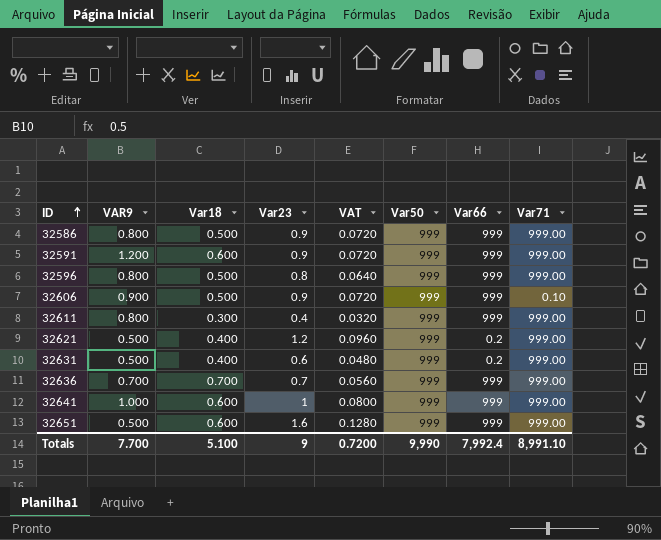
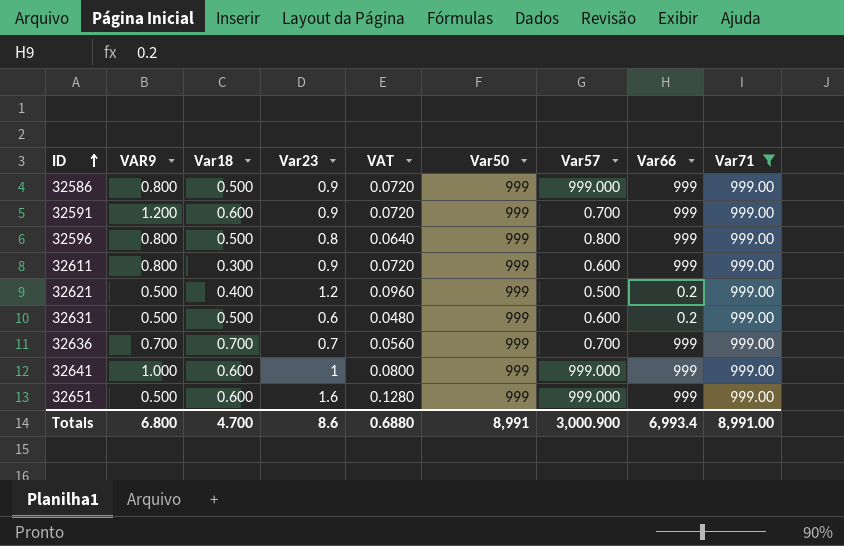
filter: none -> Var71 = 999.00
column Var57 | position: none -> 7
32611 | Var23: 0.4 -> 0.9
32611 | VAT: 0.0320 -> 0.0720
32631 | Var18: 0.400 -> 0.500
Totals | VAR9: 7.700 -> 6.800
Totals | Var18: 5.100 -> 4.700
Totals | Var23: 9 -> 8.6
Totals | VAT: 0.7200 -> 0.6880
Totals | Var50: 9,990 -> 8,991
Totals | Var66: 7,992.4 -> 6,993.4
Totals | Var71: 8,991.10 -> 8,991.00

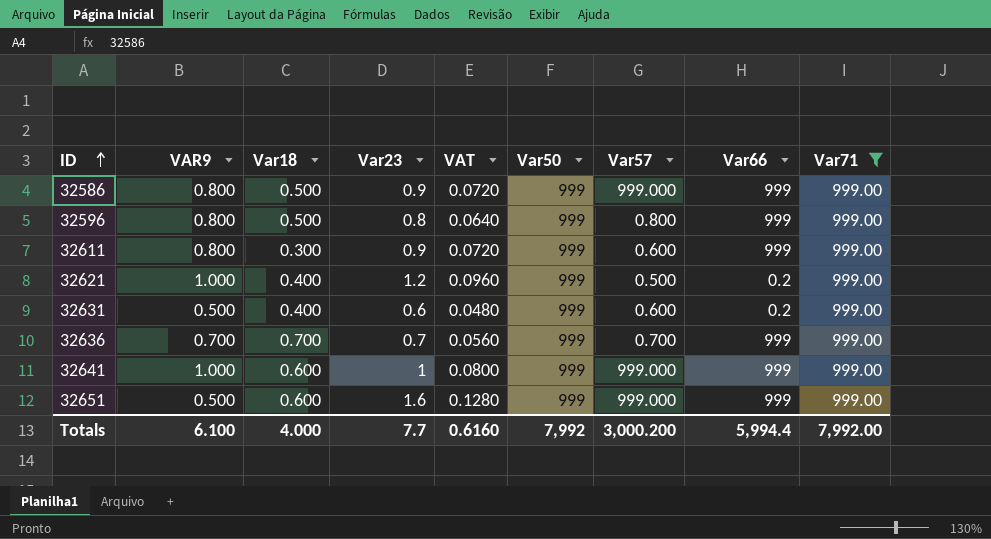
row 32591: 1.200 | 0.600 | 0.9 | 0.0720 | 999 | 0.700 | 999 | 999.00 -> none
32621 | VAR9: 0.500 -> 1.000
32631 | Var18: 0.500 -> 0.400
Totals | VAR9: 6.800 -> 6.100
Totals | Var18: 4.700 -> 4.000
Totals | Var23: 8.6 -> 7.7
Totals | VAT: 0.6880 -> 0.6160
Totals | Var50: 8,991 -> 7,992
Totals | Var57: 3,000.900 -> 3,000.200
Totals | Var66: 6,993.4 -> 5,994.4
Totals | Var71: 8,991.00 -> 7,992.00

